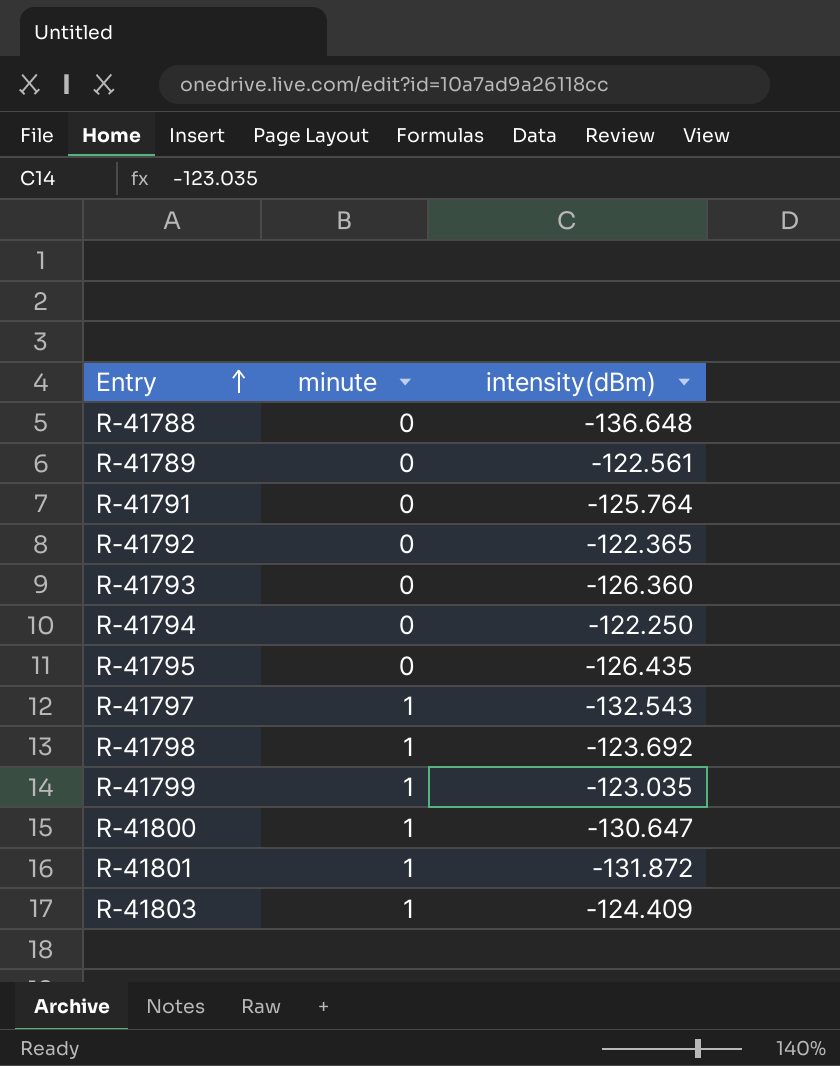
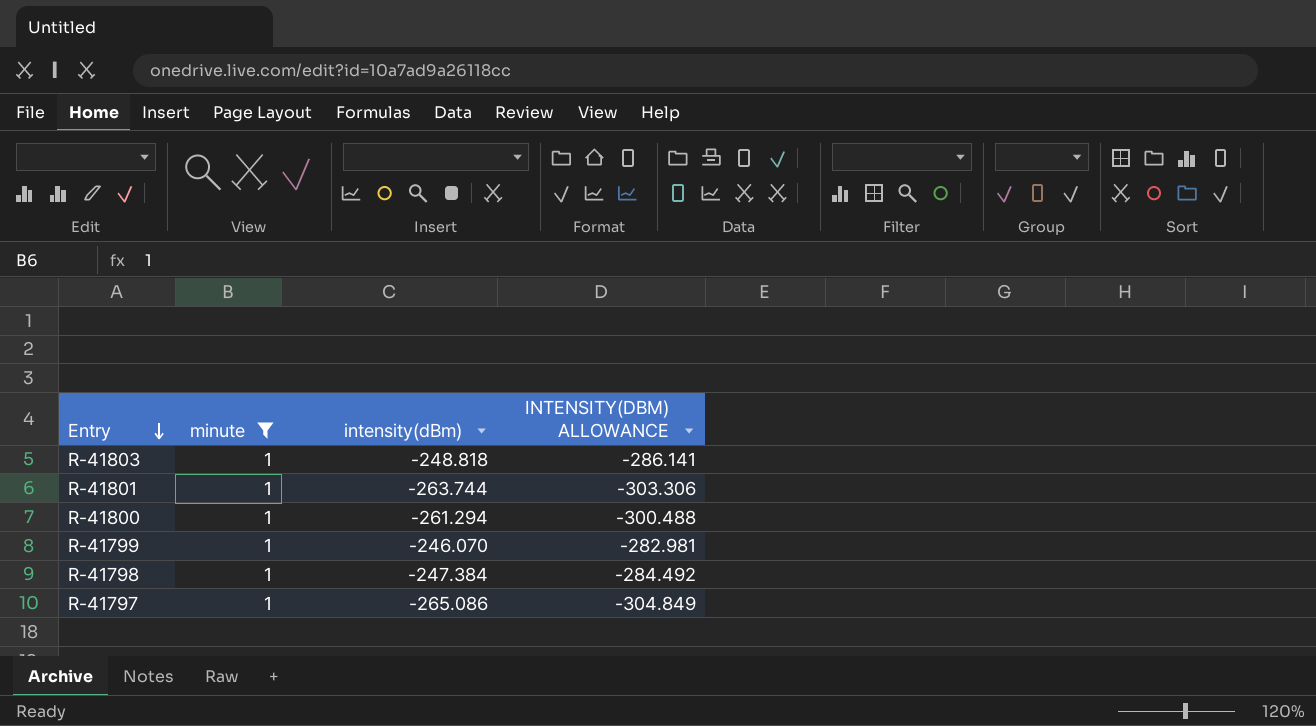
filter: none -> minute = 1
row order: Entry ascending -> Entry descending
column INTENSITY(DBM) ALLOWANCE | formula: none -> [intensity(dBm)] * 1.15
R-41803 | intensity(dBm): -124.409 -> -248.818
R-41801 | intensity(dBm): -131.872 -> -263.744
R-41800 | intensity(dBm): -130.647 -> -261.294
R-41799 | intensity(dBm): -123.035 -> -246.070
R-41798 | intensity(dBm): -123.692 -> -247.384
R-41797 | intensity(dBm): -132.543 -> -265.086

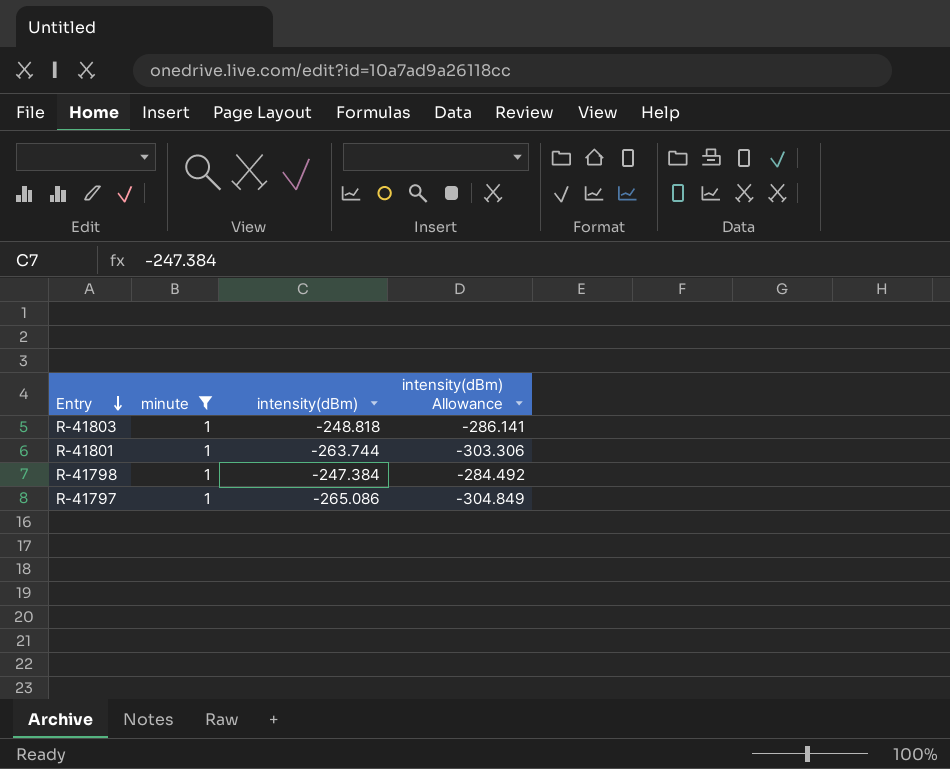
column name: INTENSITY(DBM) ALLOWANCE -> intensity(dBm) Allowance
row R-41800: 1 | -261.294 | -300.488 -> none
row R-41799: 1 | -246.070 | -282.981 -> none

